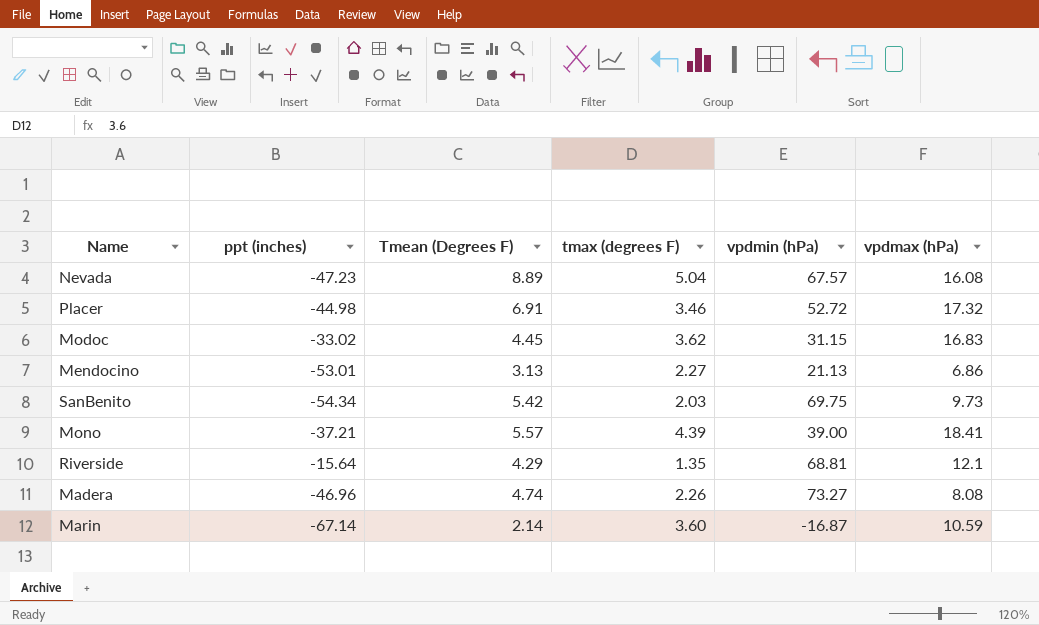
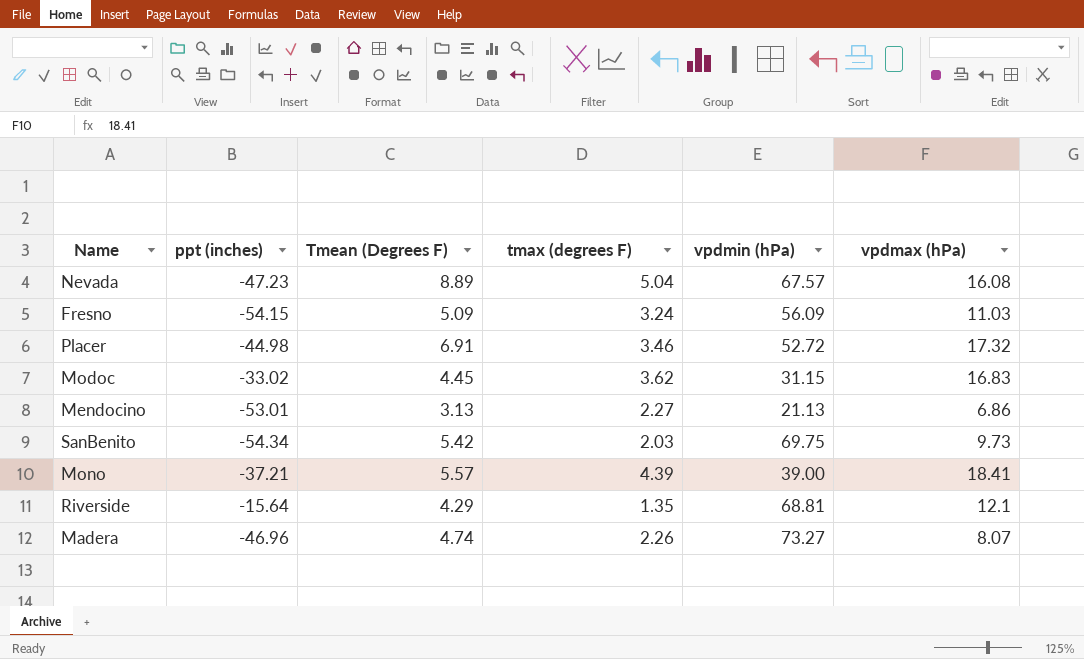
row Marin: -67.14 | 2.14 | 3.60 | -16.87 | 10.59 -> none
row Fresno: none -> -54.15 | 5.09 | 3.24 | 56.09 | 11.03
Madera | vpdmax (hPa): 8.08 -> 8.07

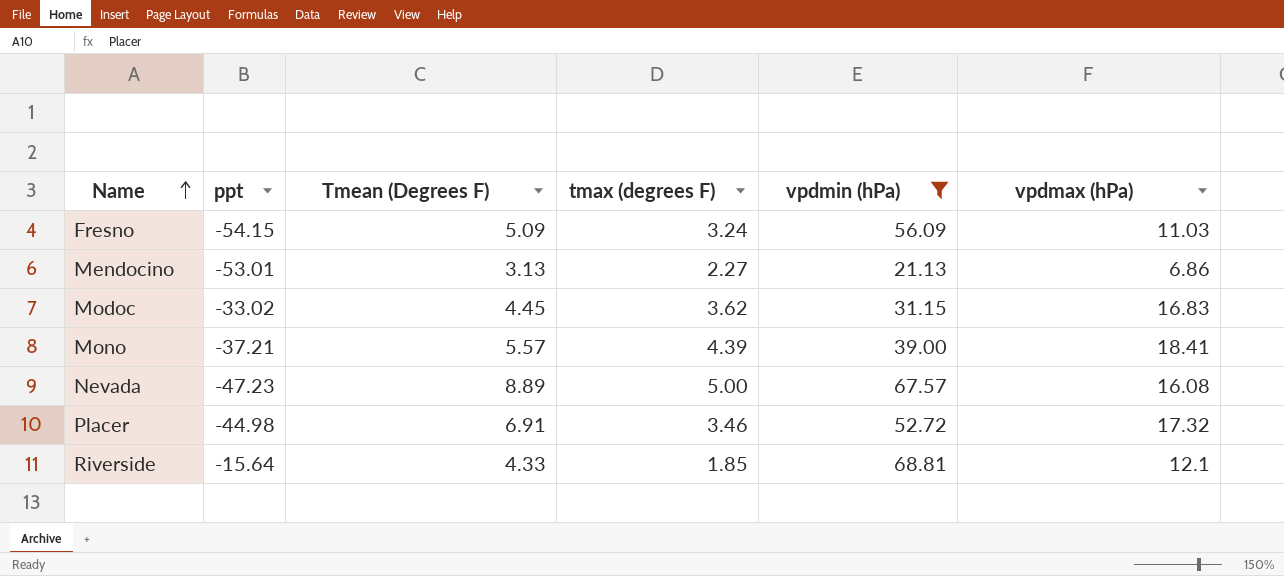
filter: none -> vpdmin (hPa) <= 68.81
row order: none -> Name ascending
column name: ppt (inches) -> ppt
Nevada | tmax (degrees F): 5.04 -> 5.00
Riverside | Tmean (Degrees F): 4.29 -> 4.33
Riverside | tmax (degrees F): 1.35 -> 1.85

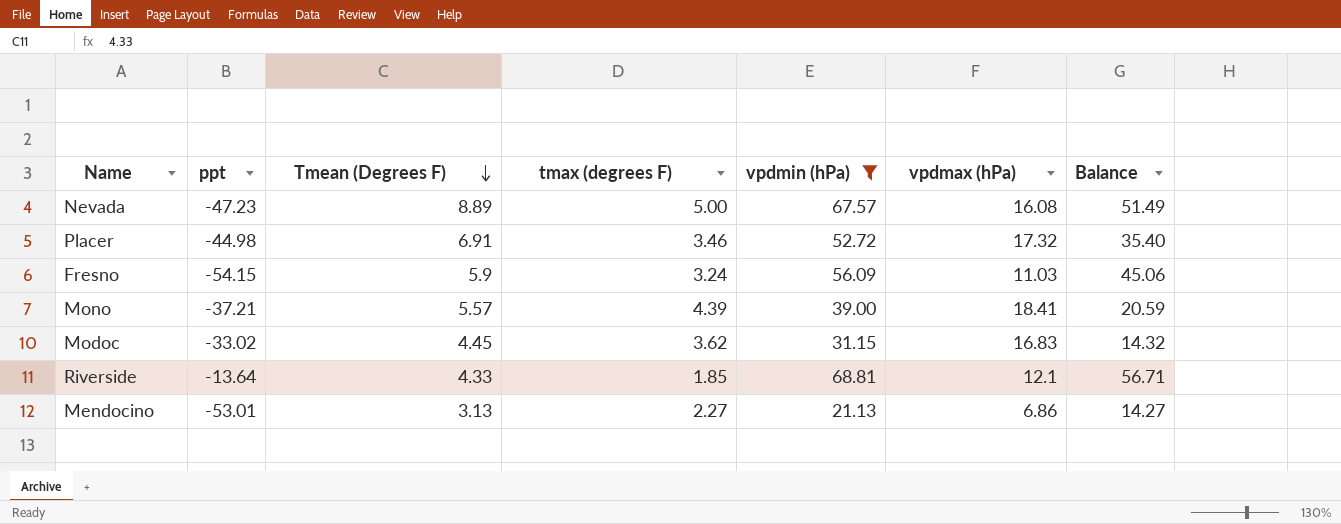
row order: Name ascending -> Tmean (Degrees F) descending
column Balance | formula: none -> [vpdmin (hPa)] - [vpdmax (hPa)]
Fresno | Tmean (Degrees F): 5.09 -> 5.9
Riverside | ppt: -15.64 -> -13.64

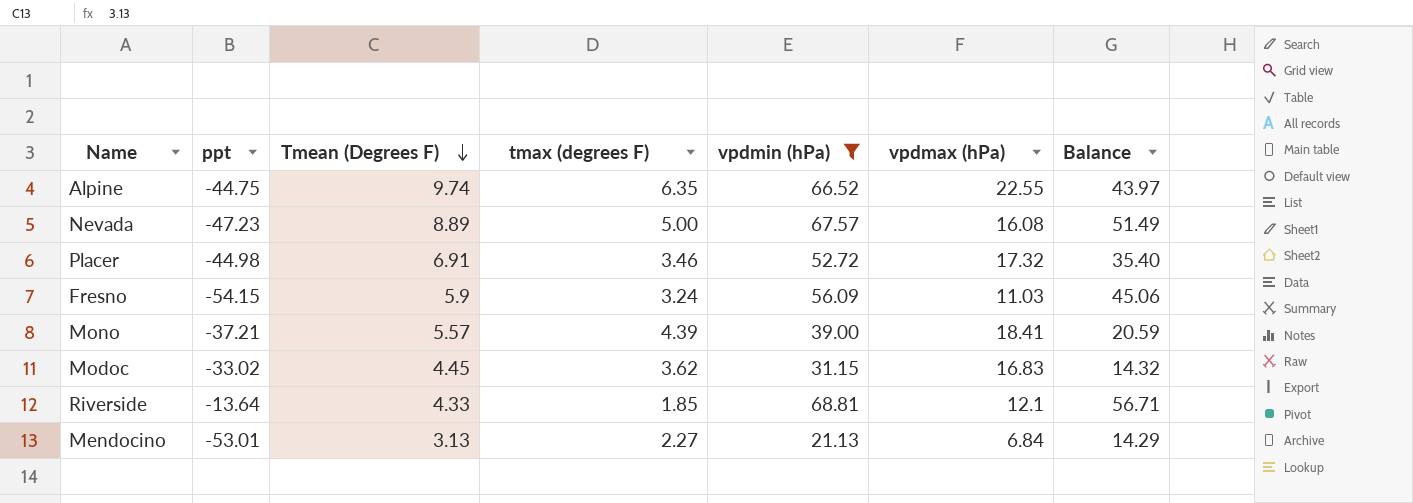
row Alpine: none -> -44.75 | 9.74 | 6.35 | 66.52 | 22.55 | 43.97
Mendocino | vpdmax (hPa): 6.86 -> 6.84
Mendocino | Balance: 14.27 -> 14.29

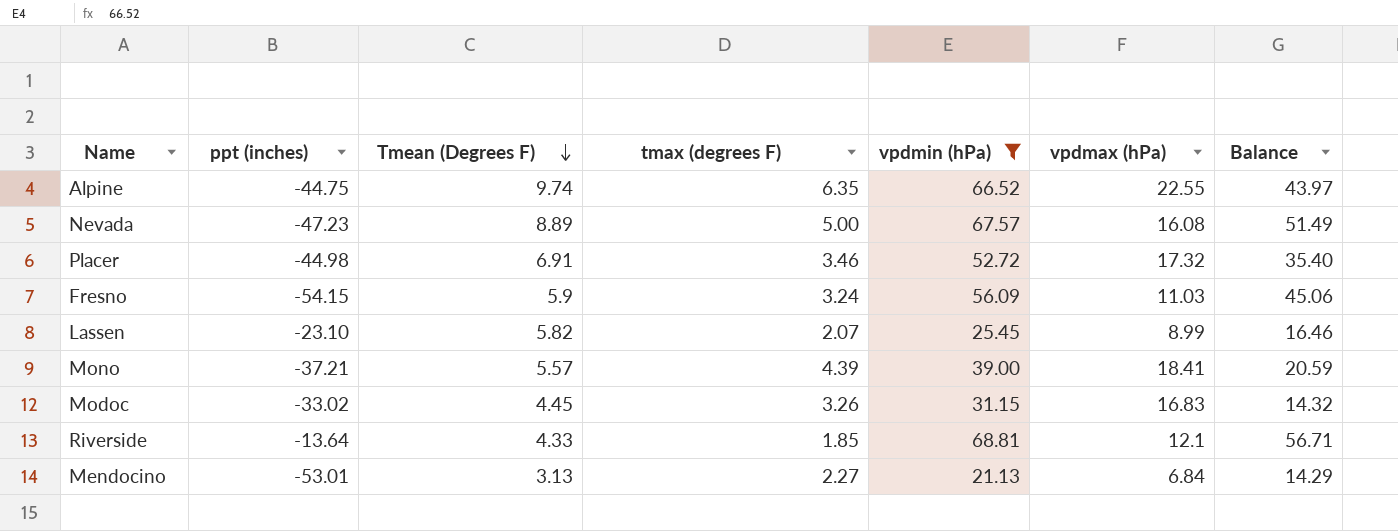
column name: ppt -> ppt (inches)
row Lassen: none -> -23.10 | 5.82 | 2.07 | 25.45 | 8.99 | 16.46
Modoc | tmax (degrees F): 3.62 -> 3.26

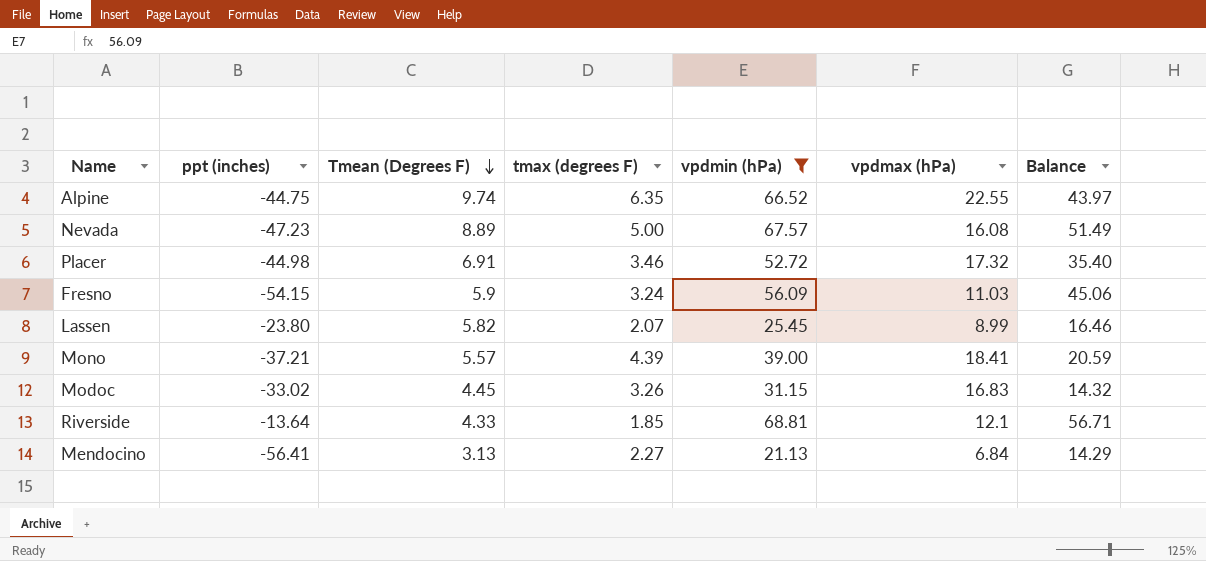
Lassen | ppt (inches): -23.10 -> -23.80
Mendocino | ppt (inches): -53.01 -> -56.41

